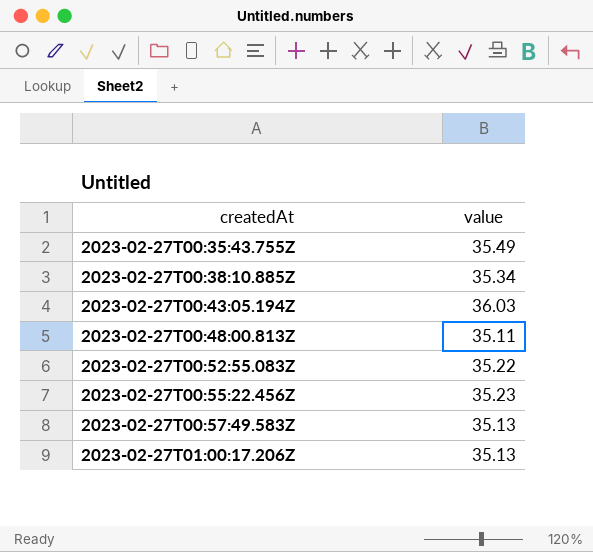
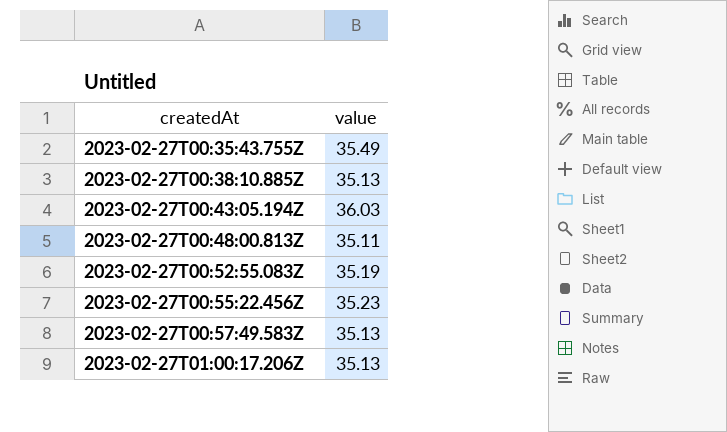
2023-02-27T00:38:10.885Z | value: 35.34 -> 35.13
2023-02-27T00:52:55.083Z | value: 35.22 -> 35.19

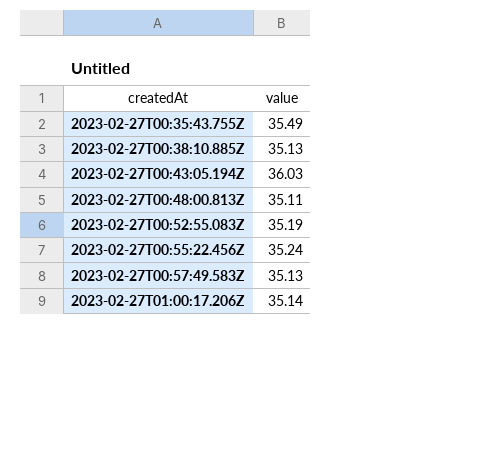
2023-02-27T00:55:22.456Z | value: 35.23 -> 35.24
2023-02-27T01:00:17.206Z | value: 35.13 -> 35.14

